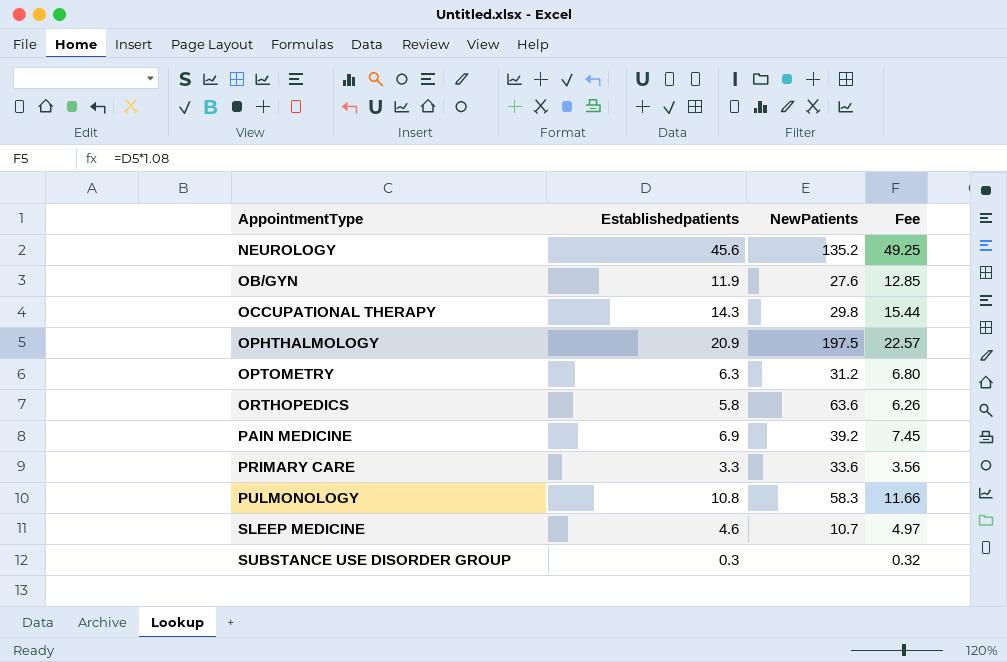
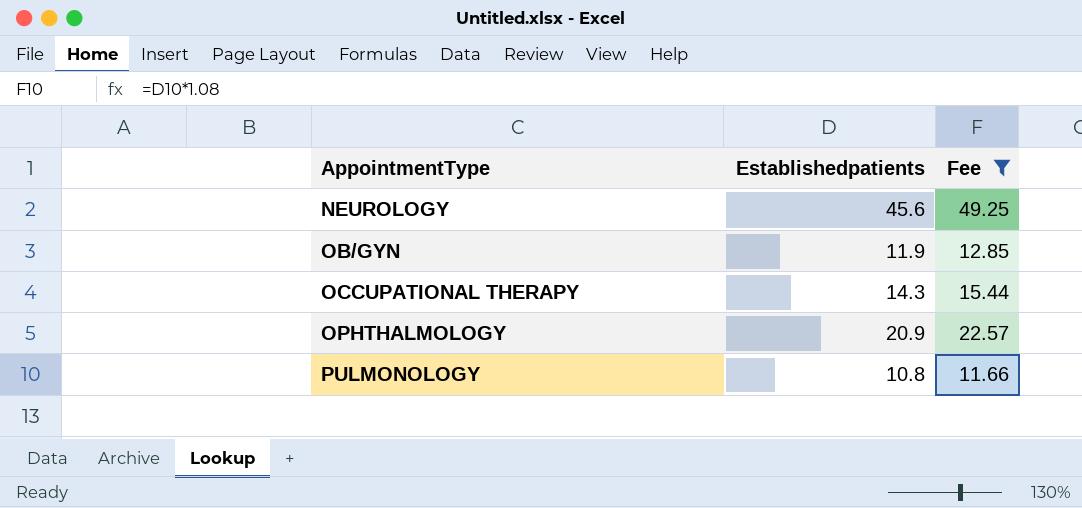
filter: none -> Fee >= 11.66
column NewPatients | position: 3 -> none

